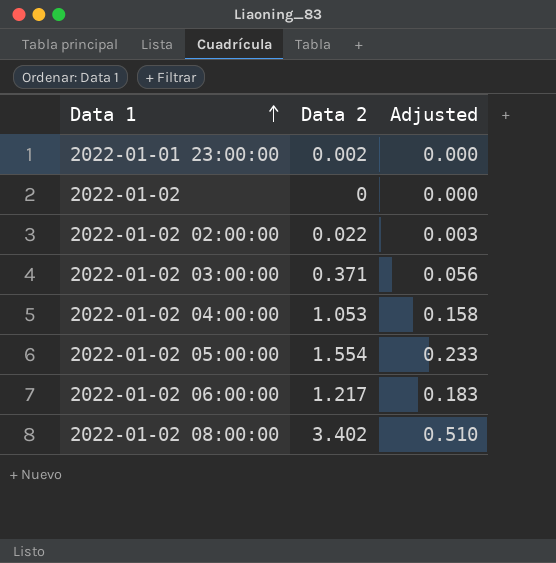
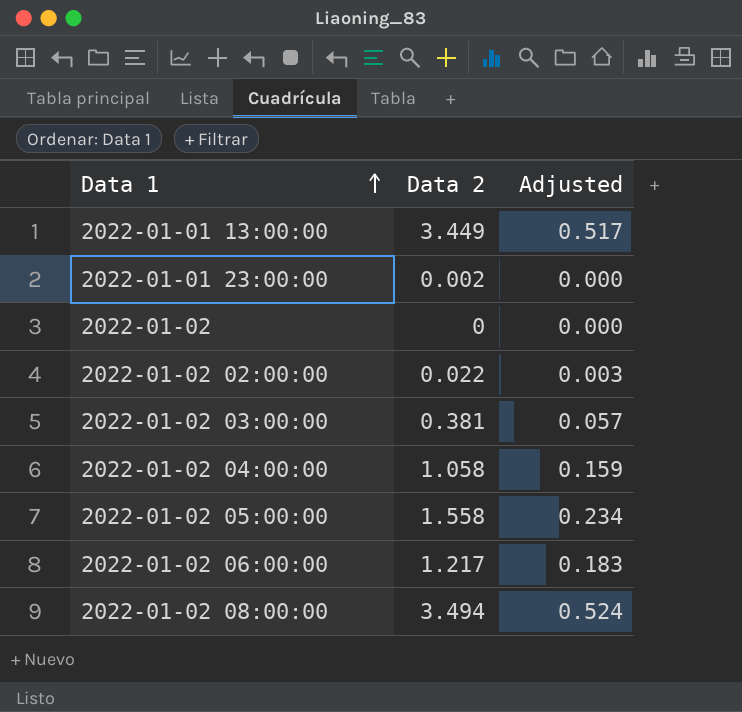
row 2022-01-01 13:00:00: none -> 3.449 | 0.517
2022-01-02 03:00:00 | Data 2: 0.371 -> 0.381
2022-01-02 03:00:00 | Adjusted: 0.056 -> 0.057
2022-01-02 04:00:00 | Data 2: 1.053 -> 1.058
2022-01-02 04:00:00 | Adjusted: 0.158 -> 0.159
2022-01-02 05:00:00 | Data 2: 1.554 -> 1.558
2022-01-02 05:00:00 | Adjusted: 0.233 -> 0.234
2022-01-02 08:00:00 | Data 2: 3.402 -> 3.494
2022-01-02 08:00:00 | Adjusted: 0.510 -> 0.524

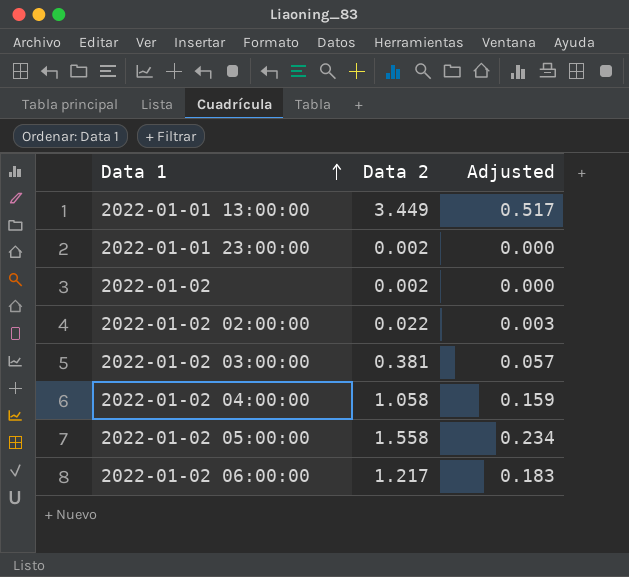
row 2022-01-02 08:00:00: 3.494 | 0.524 -> none
2022-01-02 | Data 2: 0 -> 0.002

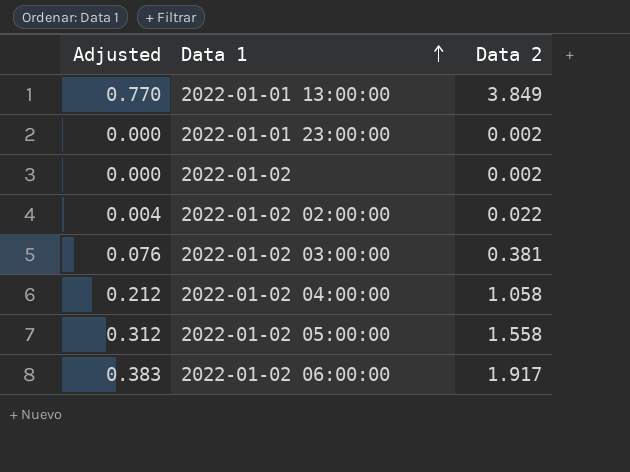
column Adjusted | formula: [Data 2] * 0.15 -> [Data 2] * 0.2
column Adjusted | position: 3 -> 1
2022-01-01 13:00:00 | Data 2: 3.449 -> 3.849
2022-01-02 06:00:00 | Data 2: 1.217 -> 1.917

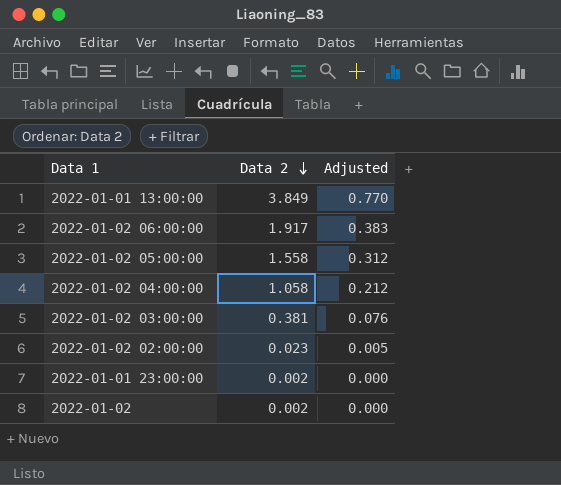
row order: Data 1 ascending -> Data 2 descending
column Adjusted | position: 1 -> 3
2022-01-02 02:00:00 | Data 2: 0.022 -> 0.023
2022-01-02 02:00:00 | Adjusted: 0.004 -> 0.005

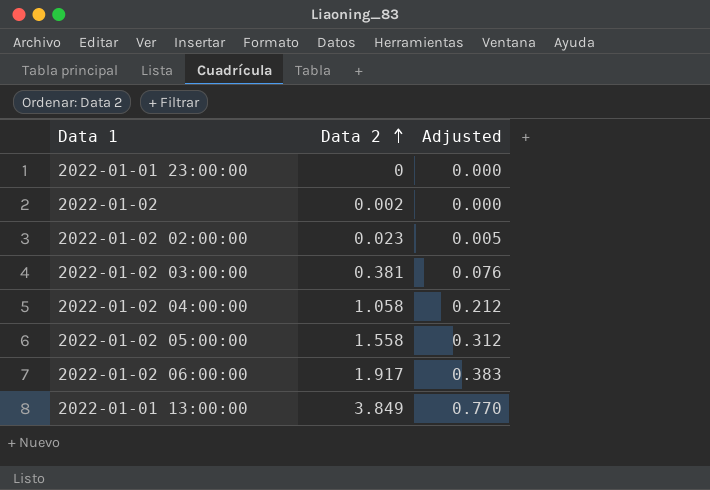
row order: Data 2 descending -> Data 2 ascending
2022-01-01 23:00:00 | Data 2: 0.002 -> 0

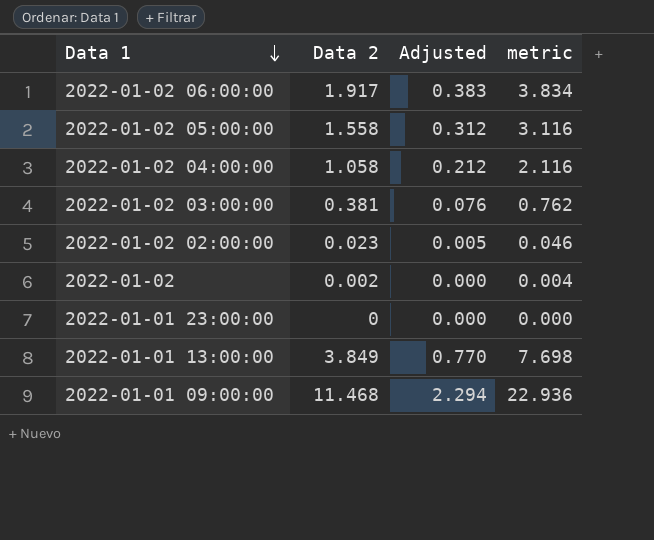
row order: Data 2 ascending -> Data 1 descending
column metric | formula: none -> [Data 2] * 2
row 2022-01-01 09:00:00: none -> 11.468 | 2.294 | 22.936

